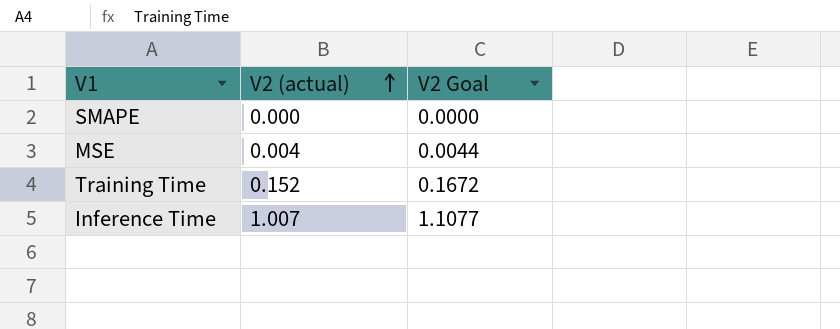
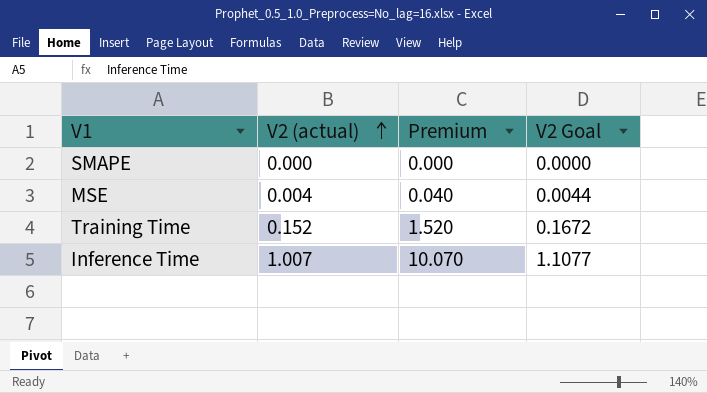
column Premium | formula: none -> [V2 (actual)] * 10

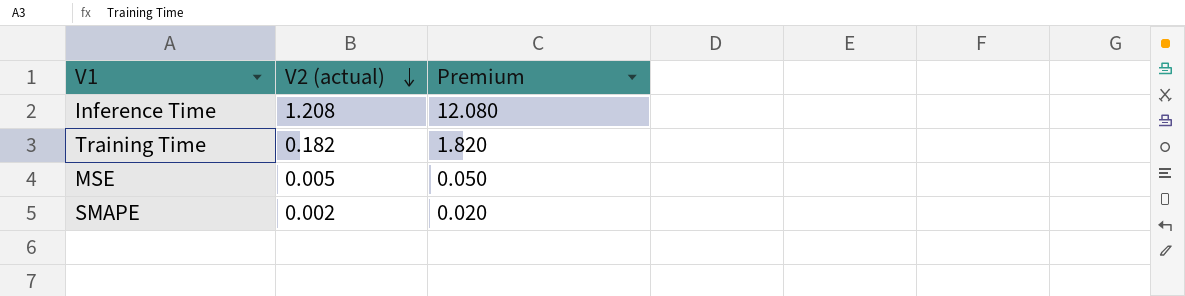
row order: V2 (actual) ascending -> V2 (actual) descending
column V2 Goal | formula: [V2 (actual)] * 1.1 -> none
Inference Time | V2 (actual): 1.007 -> 1.208
Inference Time | Premium: 10.070 -> 12.080
Training Time | V2 (actual): 0.152 -> 0.182
Training Time | Premium: 1.520 -> 1.820
MSE | V2 (actual): 0.004 -> 0.005
MSE | Premium: 0.040 -> 0.050
SMAPE | V2 (actual): 0.000 -> 0.002
SMAPE | Premium: 0.000 -> 0.020

